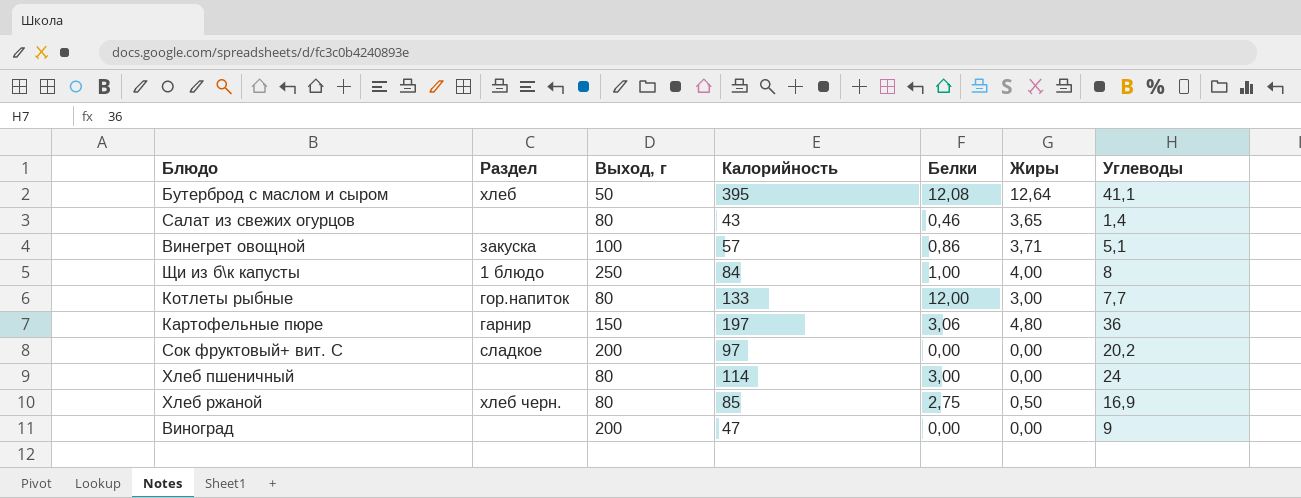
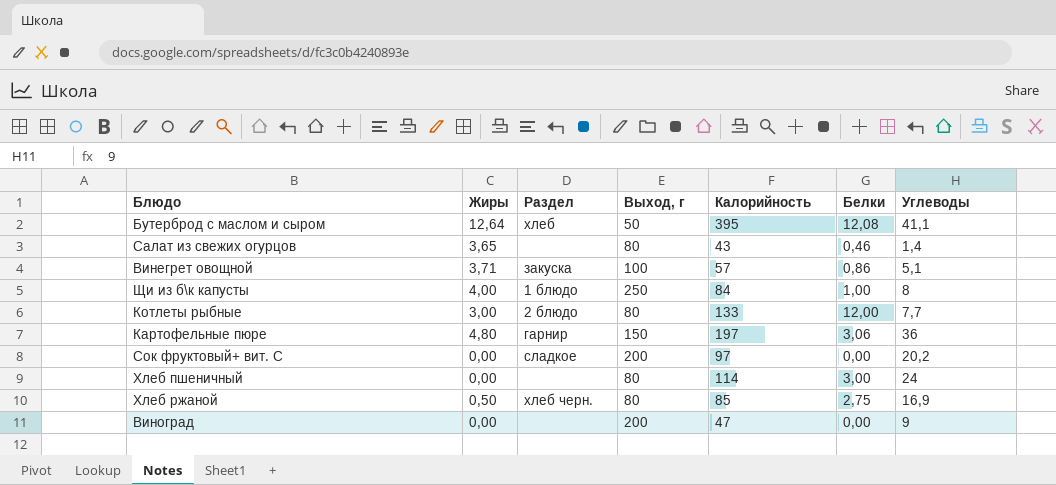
column Жиры | position: 6 -> 2
Котлеты рыбные | Раздел: гор.напиток -> 2 блюдо

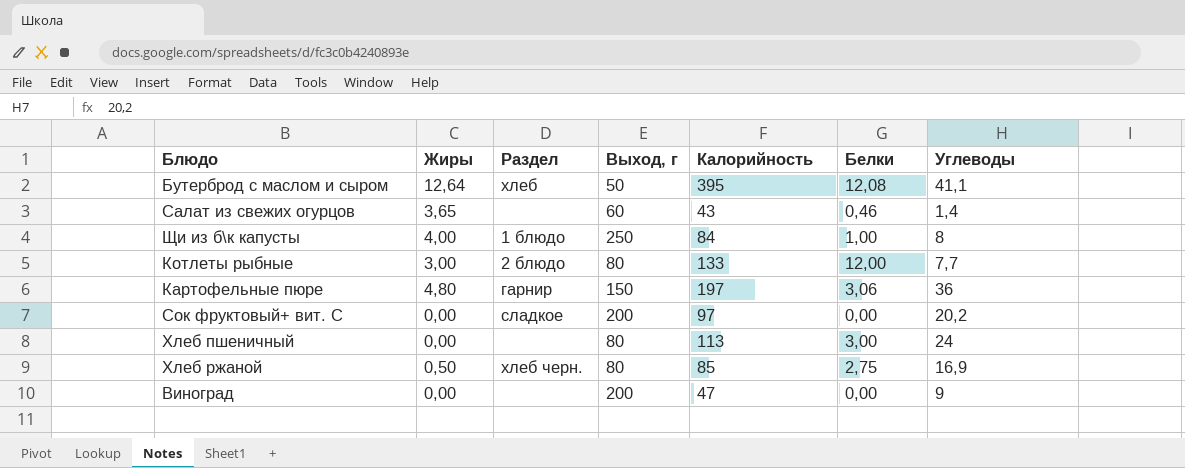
row Винегрет овощной: 3,71 | закуска | 100 | 57 | 0,86 | 5,1 -> none
Салат из свежих огурцов | Выход, г: 80 -> 60
Хлеб пшеничный | Калорийность: 114 -> 113

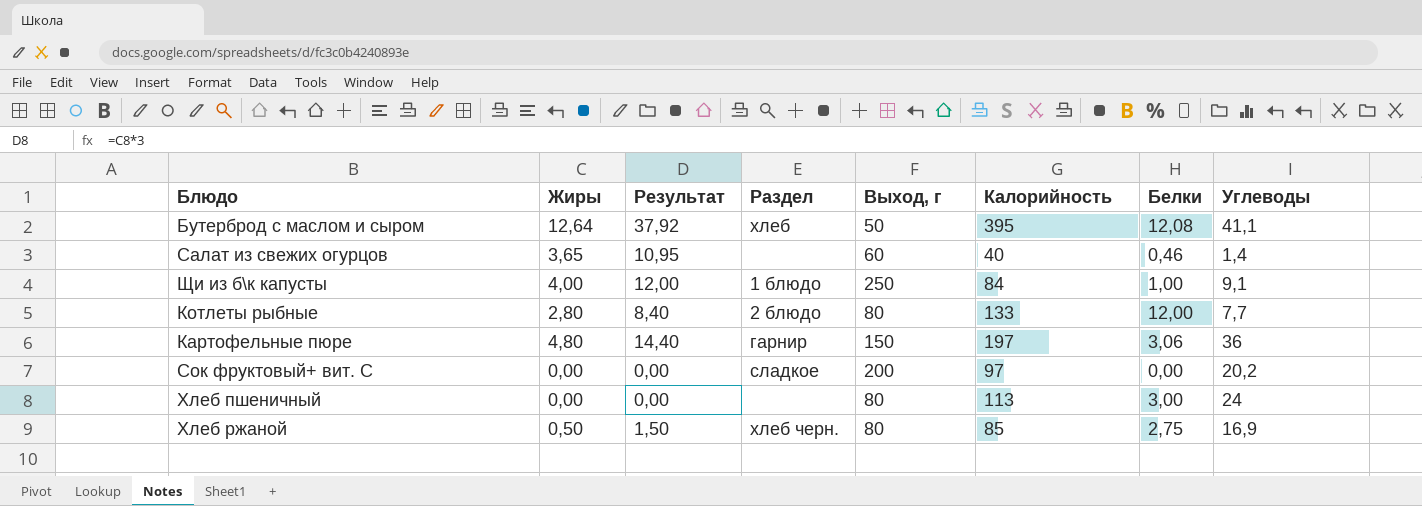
column Результат | formula: none -> [Жиры] * 3
row Виноград: 0,00 | none | 200 | 47 | 0,00 | 9 -> none
Салат из свежих огурцов | Калорийность: 43 -> 40
Щи из б\к капусты | Углеводы: 8 -> 9,1
Котлеты рыбные | Жиры: 3,00 -> 2,80

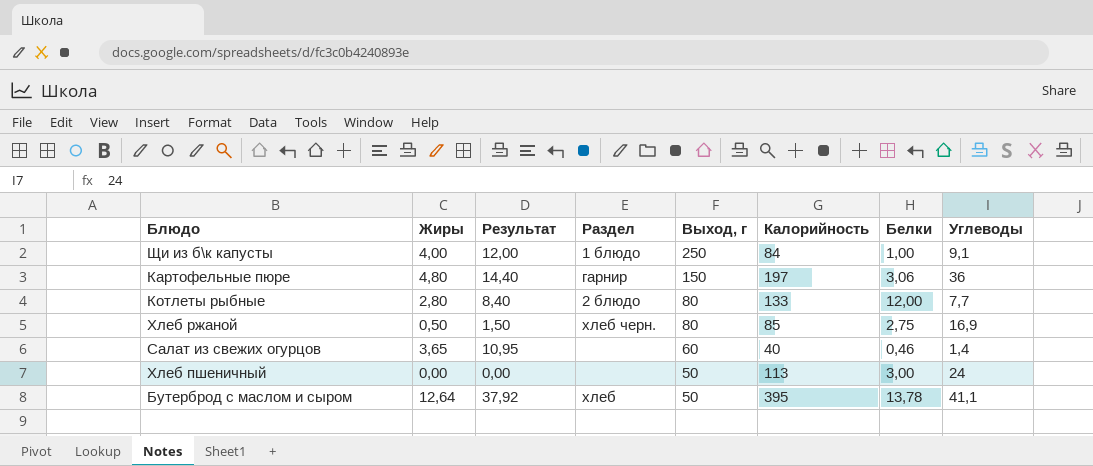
row order: none -> Выход, г descending
row Сок фруктовый+ вит. С: 0,00 | 0,00 | сладкое | 200 | 97 | 0,00 | 20,2 -> none
Хлеб пшеничный | Выход, г: 80 -> 50
Бутерброд с маслом и сыром | Белки: 12,08 -> 13,78

